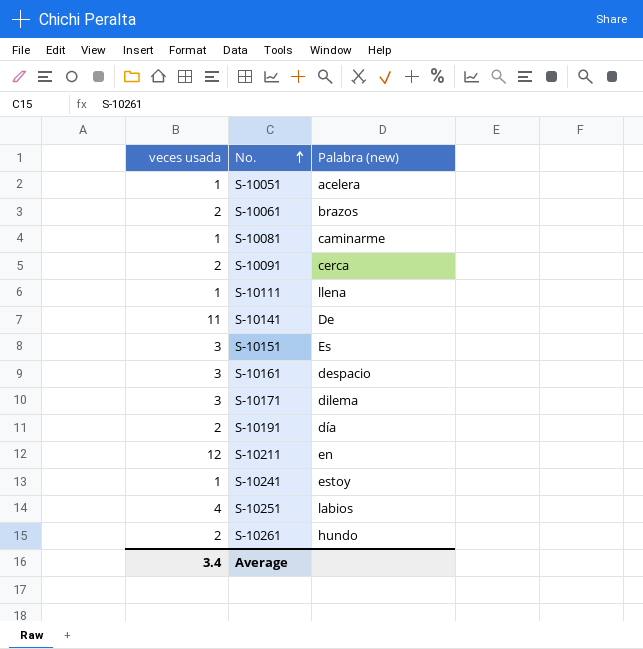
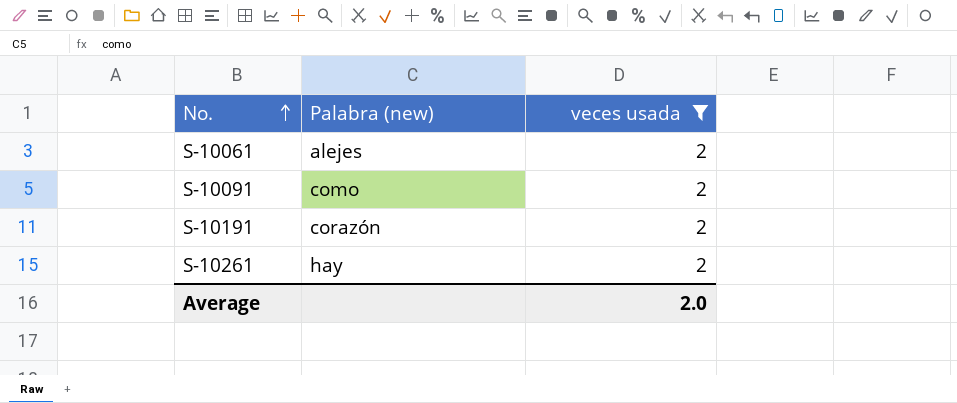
filter: none -> veces usada = 2
column veces usada | position: 1 -> 3
S-10061 | Palabra (new): brazos -> alejes
S-10091 | Palabra (new): cerca -> como
S-10191 | Palabra (new): día -> corazón
S-10261 | Palabra (new): hundo -> hay
Average | veces usada: 3.4 -> 2.0

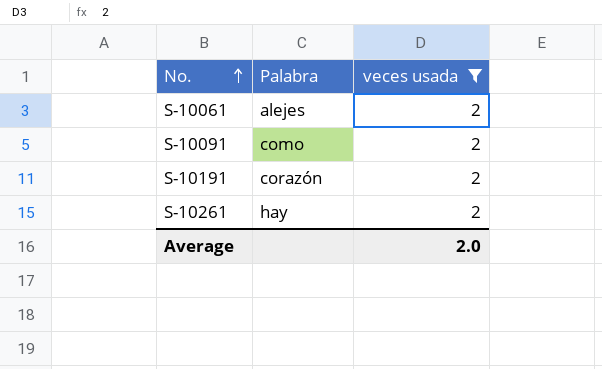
column name: Palabra (new) -> Palabra

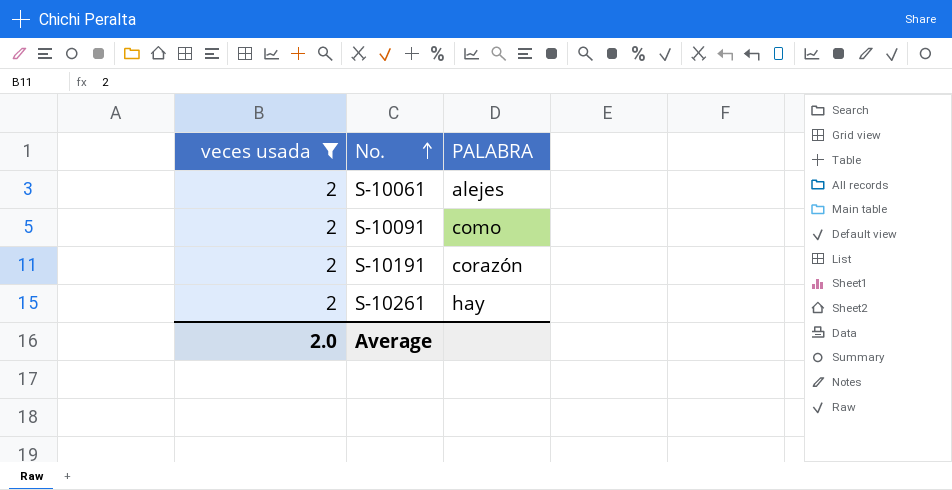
column veces usada | position: 3 -> 1
column name: Palabra -> PALABRA

